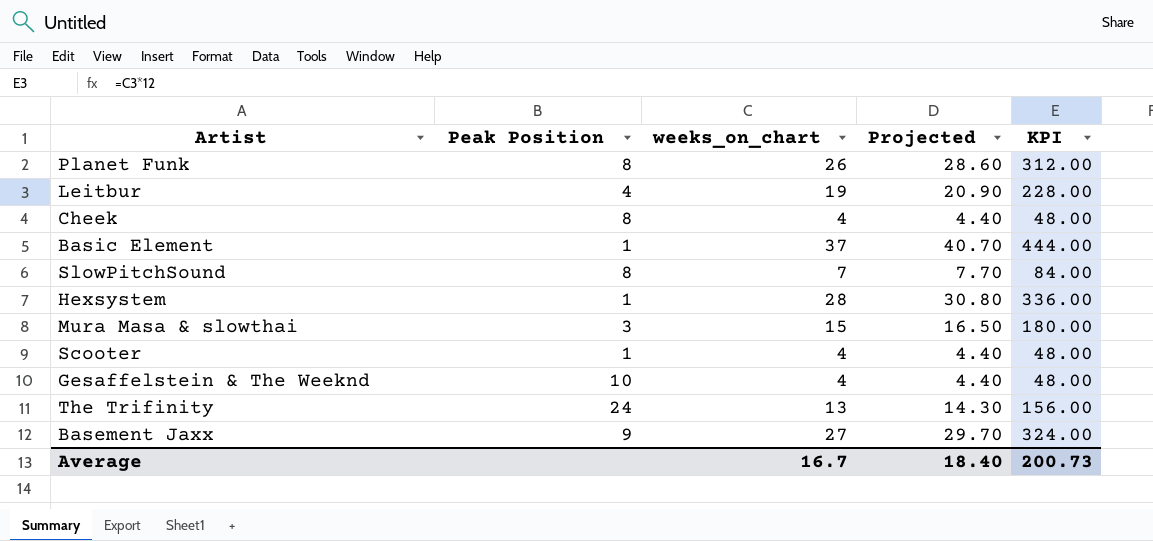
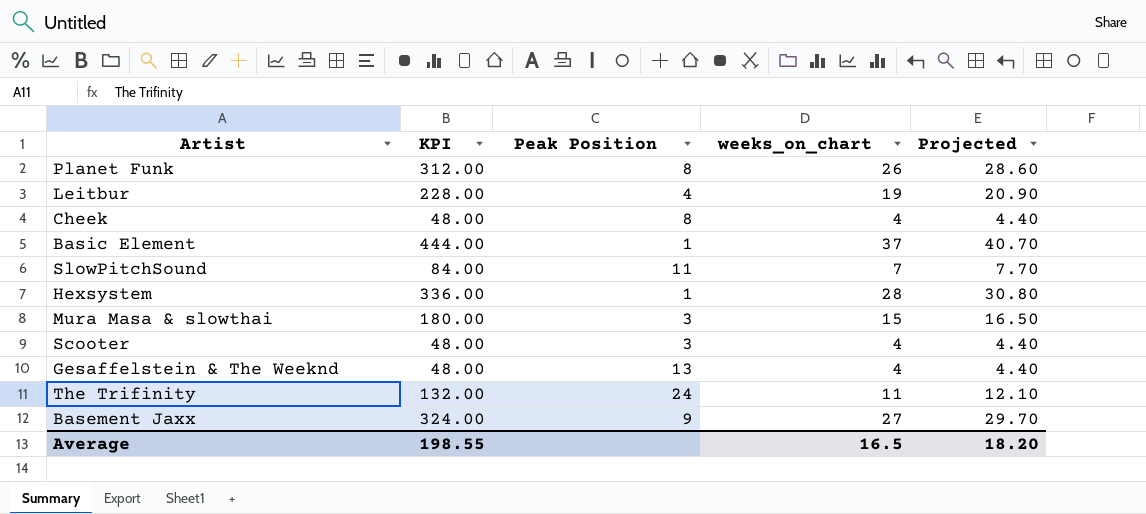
column KPI | position: 5 -> 2
SlowPitchSound | Peak Position: 8 -> 11
Scooter | Peak Position: 1 -> 3
Gesaffelstein & The Weeknd | Peak Position: 10 -> 13
The Trifinity | KPI: 156.00 -> 132.00
The Trifinity | weeks_on_chart: 13 -> 11
The Trifinity | Projected: 14.30 -> 12.10
Average | KPI: 200.73 -> 198.55
Average | weeks_on_chart: 16.7 -> 16.5
Average | Projected: 18.40 -> 18.20

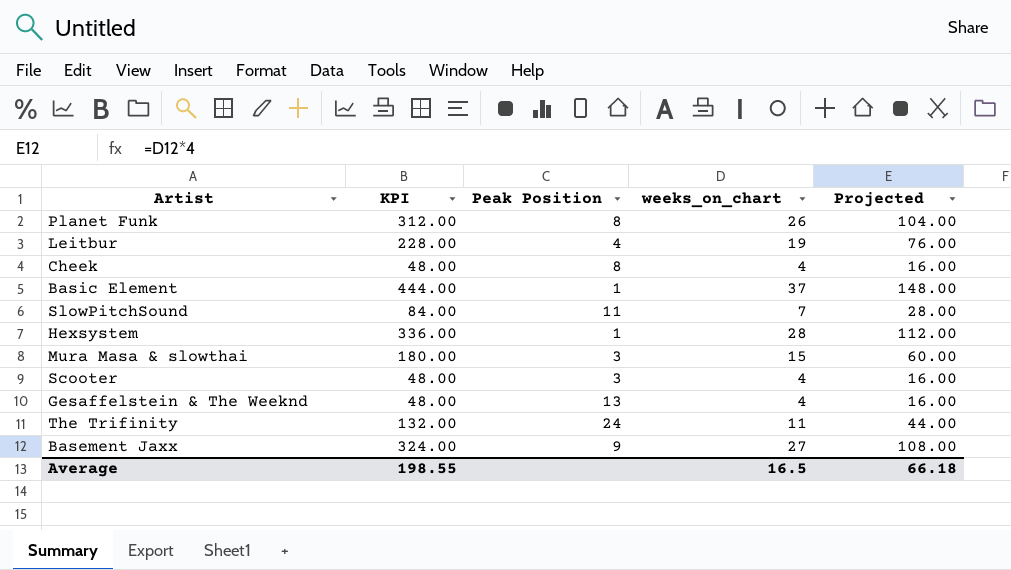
column Projected | formula: [weeks_on_chart] * 1.1 -> [weeks_on_chart] * 4
Average | Projected: 18.20 -> 66.18

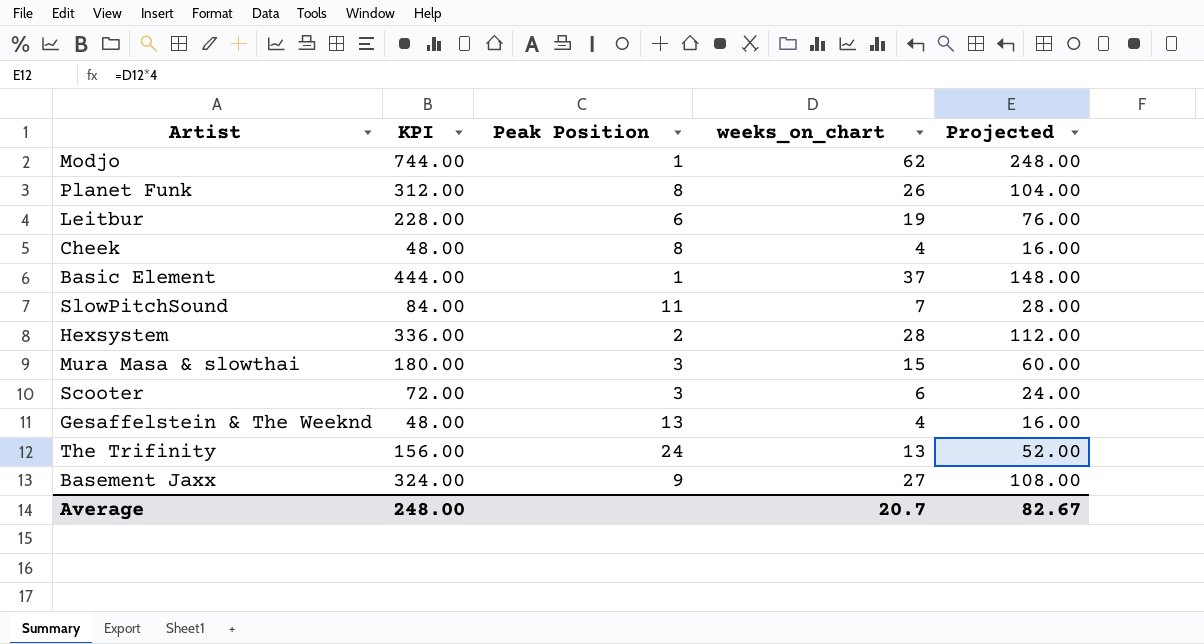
row Modjo: none -> 744.00 | 1 | 62 | 248.00
Leitbur | Peak Position: 4 -> 6
Hexsystem | Peak Position: 1 -> 2
Scooter | KPI: 48.00 -> 72.00
Scooter | weeks_on_chart: 4 -> 6
Scooter | Projected: 16.00 -> 24.00
The Trifinity | KPI: 132.00 -> 156.00
The Trifinity | weeks_on_chart: 11 -> 13
The Trifinity | Projected: 44.00 -> 52.00
Average | KPI: 198.55 -> 248.00
Average | weeks_on_chart: 16.5 -> 20.7
Average | Projected: 66.18 -> 82.67

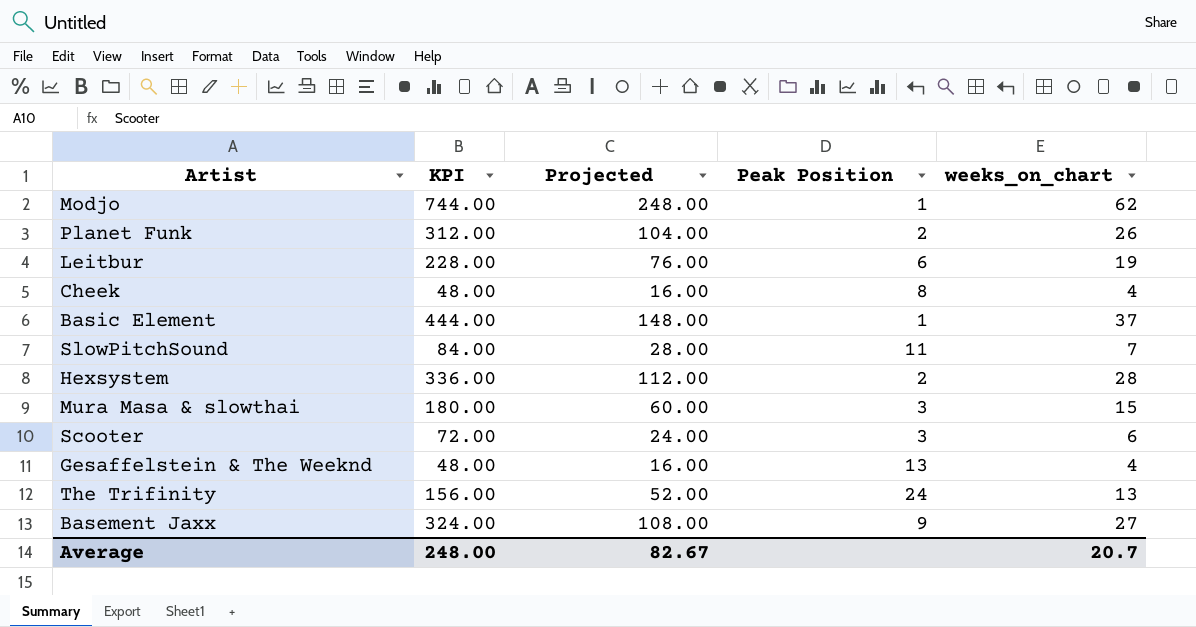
column Projected | position: 5 -> 3
Planet Funk | Peak Position: 8 -> 2

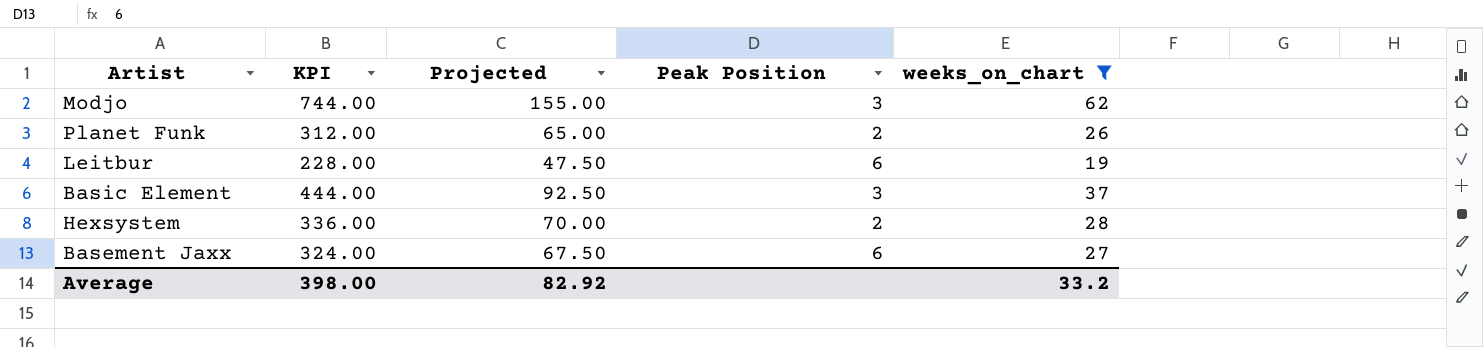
filter: none -> weeks_on_chart >= 19
column Projected | formula: [weeks_on_chart] * 4 -> [weeks_on_chart] * 2.5
Modjo | Peak Position: 1 -> 3
Basic Element | Peak Position: 1 -> 3
Basement Jaxx | Peak Position: 9 -> 6
Average | KPI: 248.00 -> 398.00
Average | Projected: 82.67 -> 82.92
Average | weeks_on_chart: 20.7 -> 33.2

